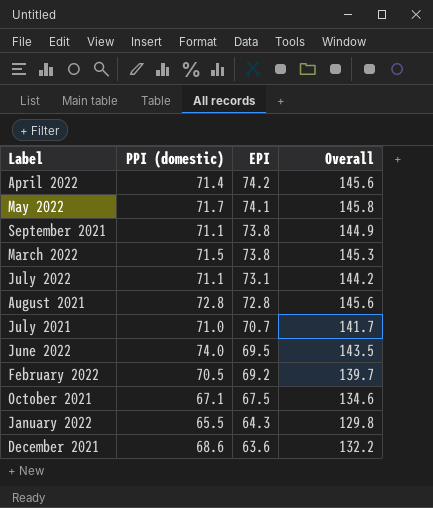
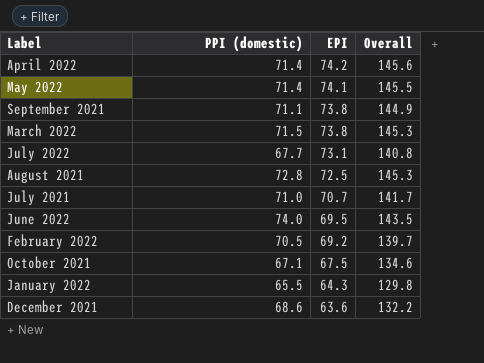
May 2022 | PPI (domestic): 71.7 -> 71.4
May 2022 | Overall: 145.8 -> 145.5
July 2022 | PPI (domestic): 71.1 -> 67.7
July 2022 | Overall: 144.2 -> 140.8
August 2021 | EPI: 72.8 -> 72.5
August 2021 | Overall: 145.6 -> 145.3

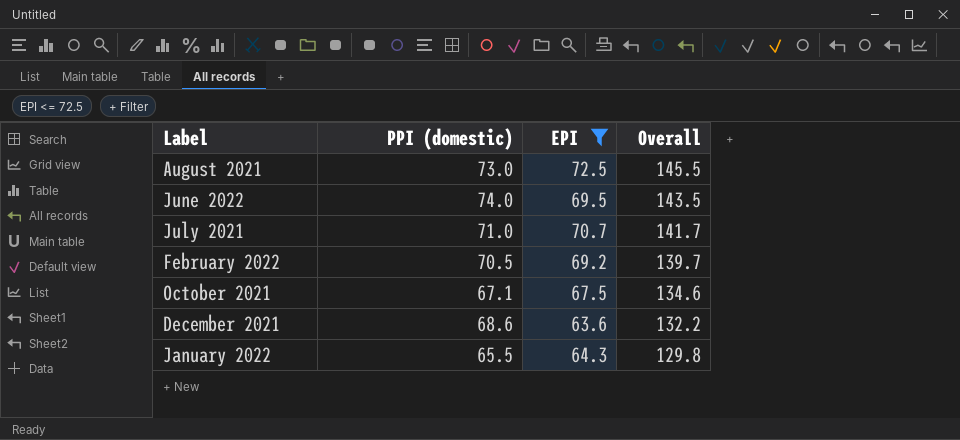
filter: none -> EPI <= 72.5
row order: EPI descending -> Overall descending
August 2021 | PPI (domestic): 72.8 -> 73.0
August 2021 | Overall: 145.3 -> 145.5

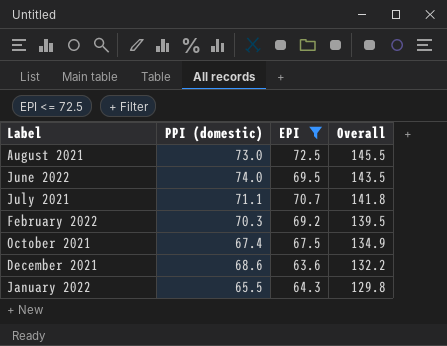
July 2021 | PPI (domestic): 71.0 -> 71.1
July 2021 | Overall: 141.7 -> 141.8
February 2022 | PPI (domestic): 70.5 -> 70.3
February 2022 | Overall: 139.7 -> 139.5
October 2021 | PPI (domestic): 67.1 -> 67.4
October 2021 | Overall: 134.6 -> 134.9

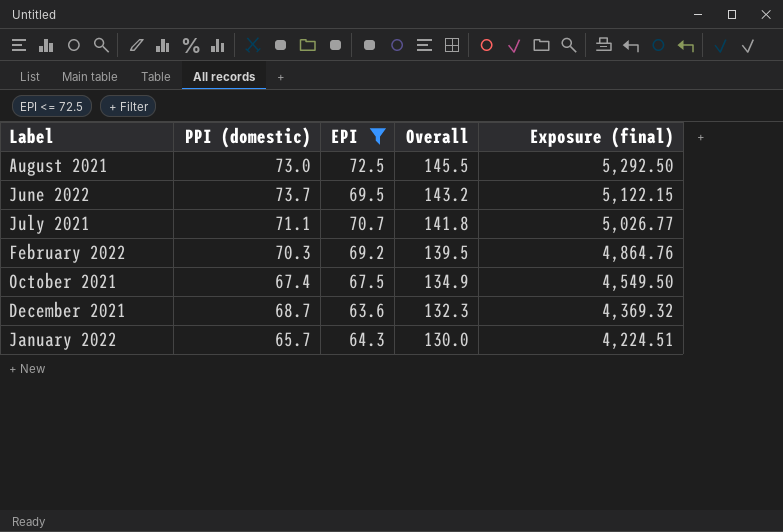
column Exposure (final) | formula: none -> [PPI (domestic)] * [EPI]
June 2022 | PPI (domestic): 74.0 -> 73.7
June 2022 | Overall: 143.5 -> 143.2
December 2021 | PPI (domestic): 68.6 -> 68.7
December 2021 | Overall: 132.2 -> 132.3
January 2022 | PPI (domestic): 65.5 -> 65.7
January 2022 | Overall: 129.8 -> 130.0

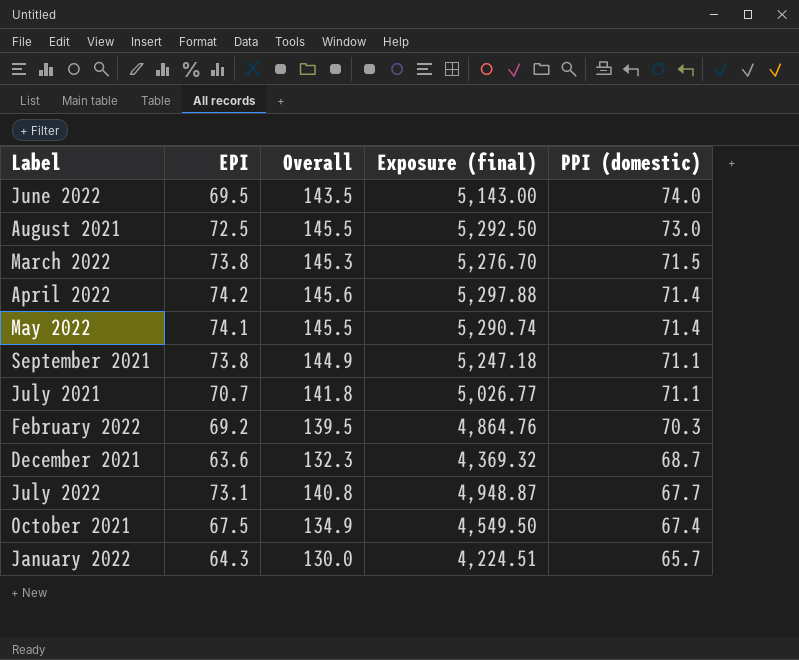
filter: EPI <= 72.5 -> none
row order: Overall descending -> PPI (domestic) descending
column PPI (domestic) | position: 2 -> 5
June 2022 | Overall: 143.2 -> 143.5
June 2022 | Exposure (final): 5,122.15 -> 5,143.00
June 2022 | PPI (domestic): 73.7 -> 74.0

